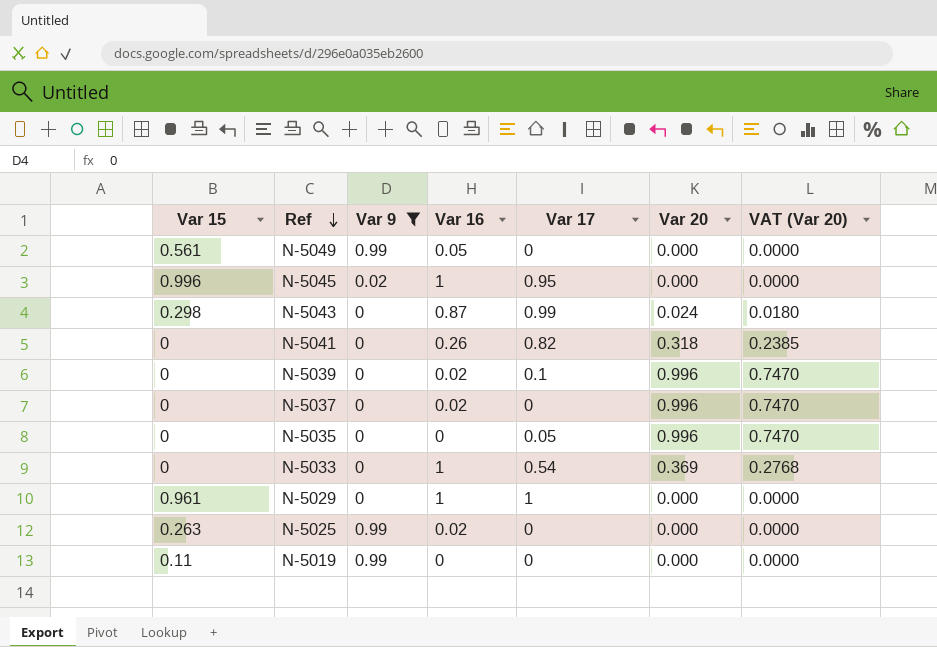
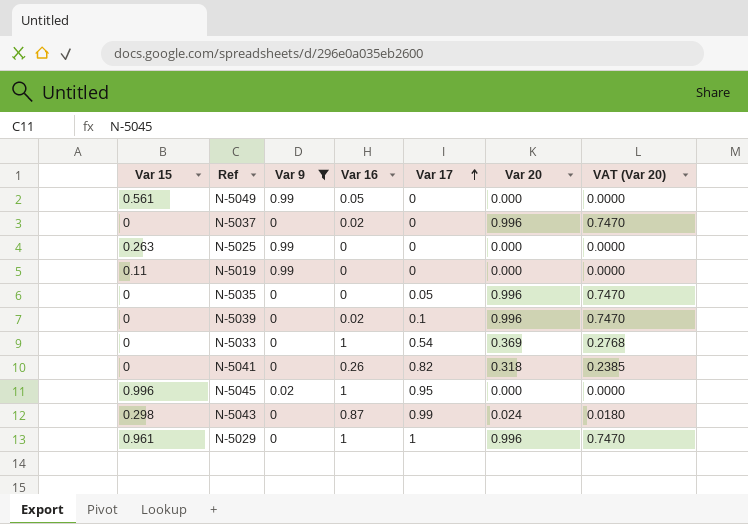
row order: Ref descending -> Var 17 ascending
N-5025 | Var 16: 0.02 -> 0
N-5029 | Var 20: 0.000 -> 0.996
N-5029 | VAT (Var 20): 0.0000 -> 0.7470

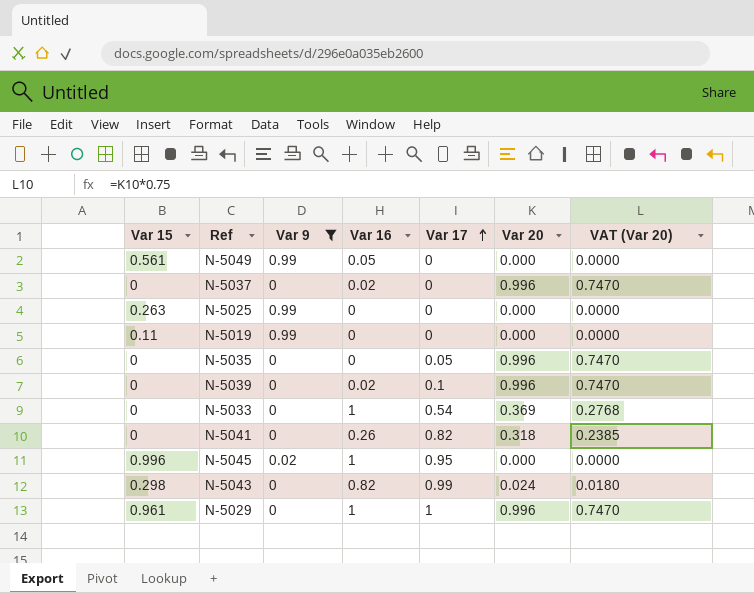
N-5043 | Var 16: 0.87 -> 0.82

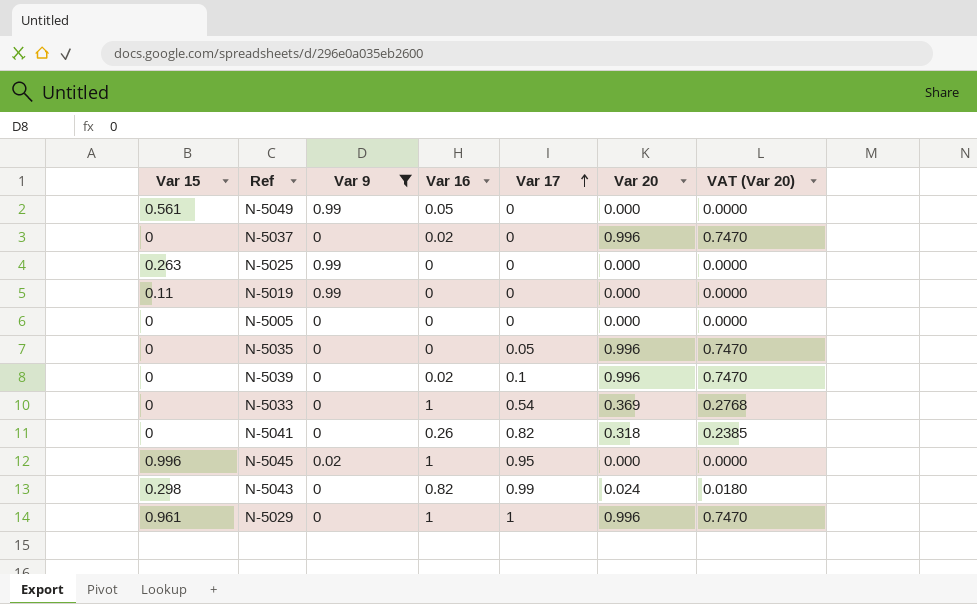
row N-5005: none -> 0 | 0 | 0 | 0 | 0.000 | 0.0000

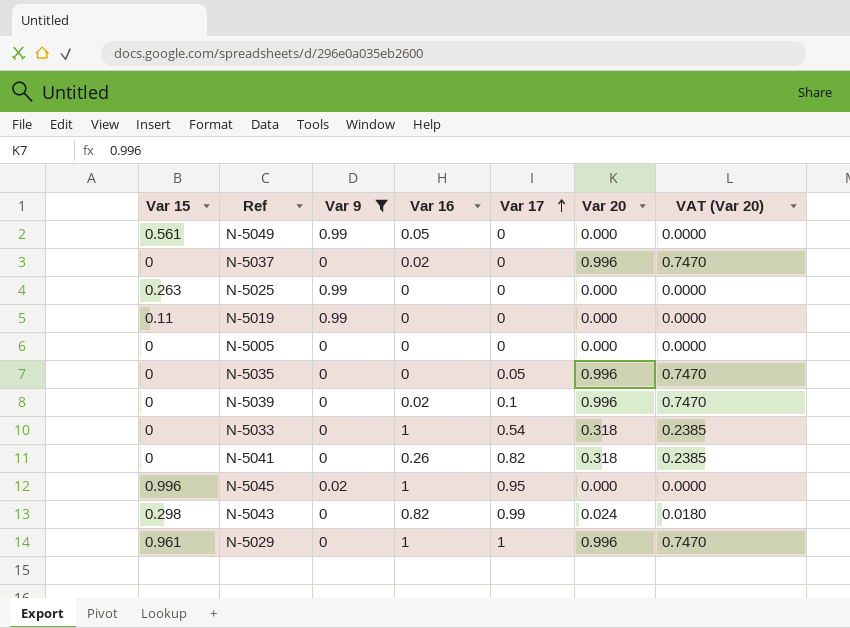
N-5033 | Var 20: 0.369 -> 0.318
N-5033 | VAT (Var 20): 0.2768 -> 0.2385

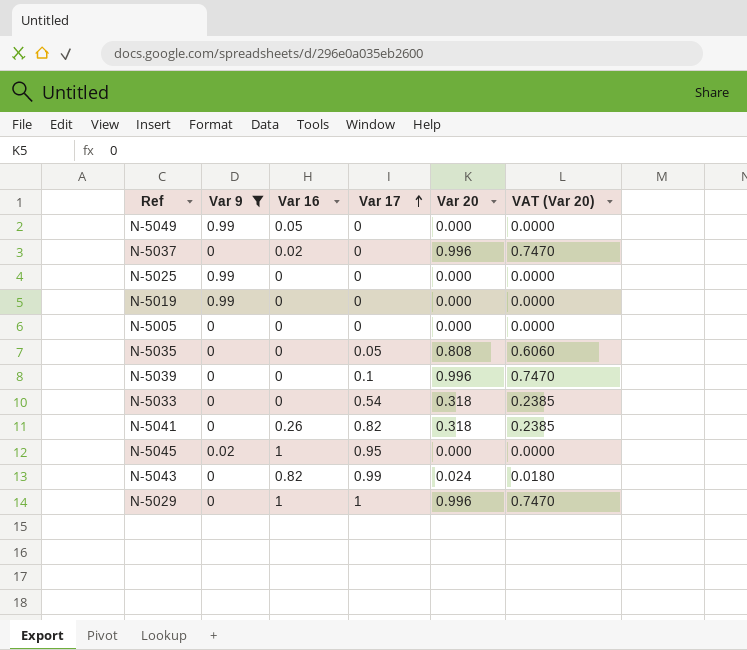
column Var 15 | position: 1 -> none
N-5035 | Var 20: 0.996 -> 0.808
N-5035 | VAT (Var 20): 0.7470 -> 0.6060
N-5039 | Var 16: 0.02 -> 0
N-5033 | Var 16: 1 -> 0

